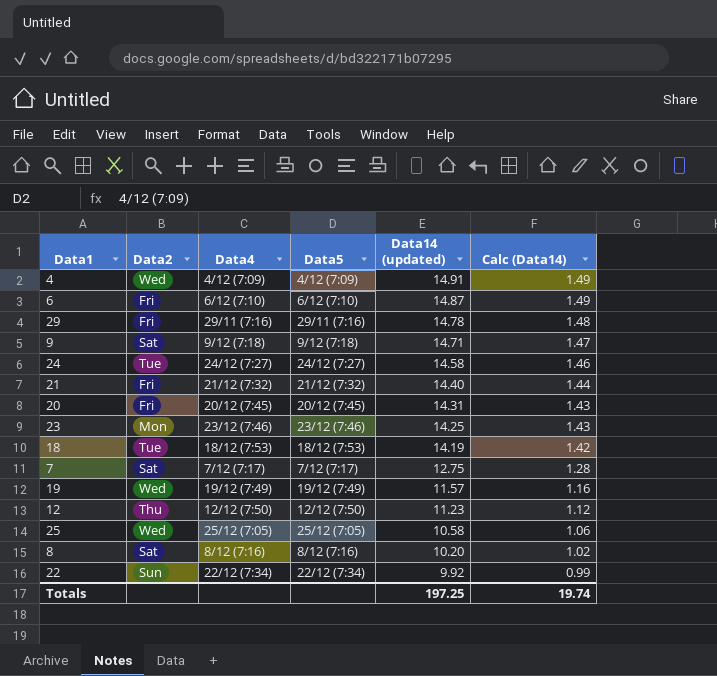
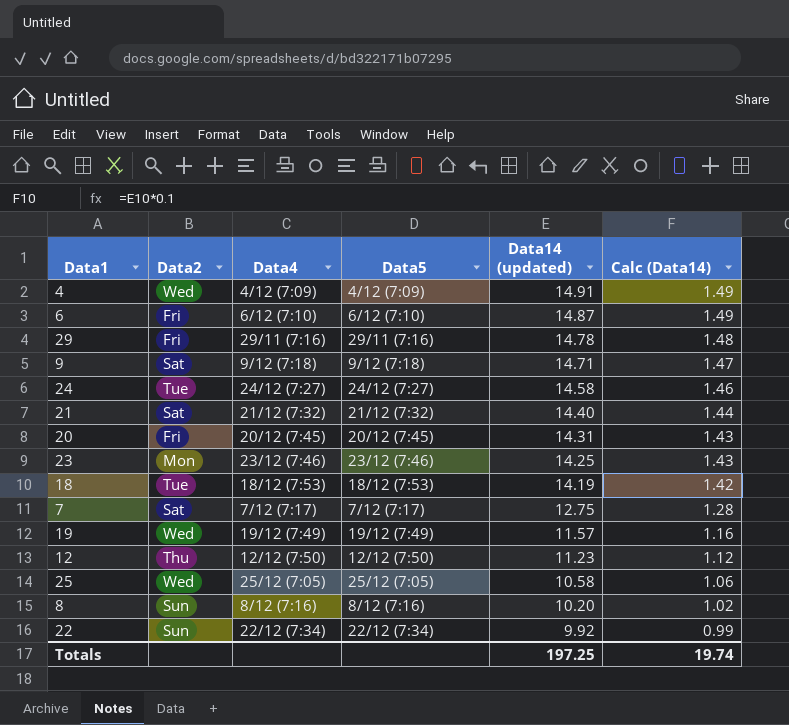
21 | Data2: Fri -> Sat
8 | Data2: Sat -> Sun

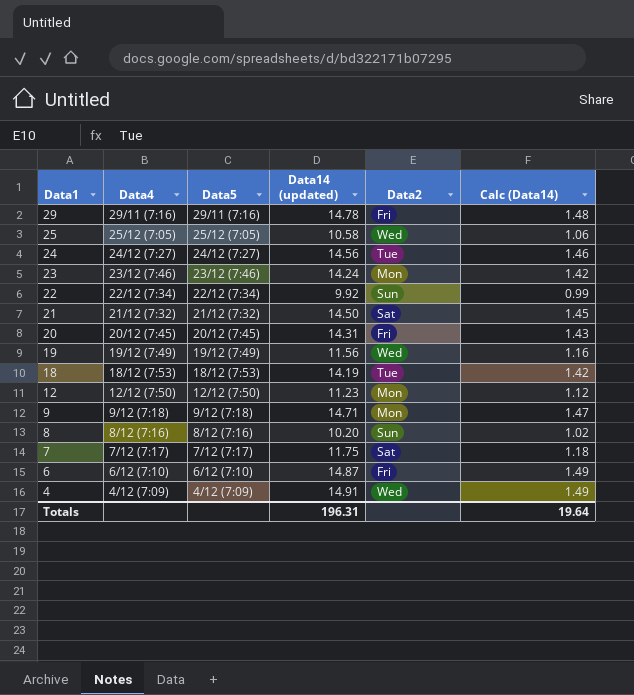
row order: Data14 (updated) descending -> Data1 descending
column Data2 | position: 2 -> 5
24 | Data14 (updated): 14.58 -> 14.56
23 | Data14 (updated): 14.25 -> 14.24
23 | Calc (Data14): 1.43 -> 1.42
21 | Data14 (updated): 14.40 -> 14.50
21 | Calc (Data14): 1.44 -> 1.45
19 | Data14 (updated): 11.57 -> 11.56
12 | Data2: Thu -> Mon
9 | Data2: Sat -> Mon
7 | Data14 (updated): 12.75 -> 11.75
7 | Calc (Data14): 1.28 -> 1.18
Totals | Data14 (updated): 197.25 -> 196.31
Totals | Calc (Data14): 19.74 -> 19.64

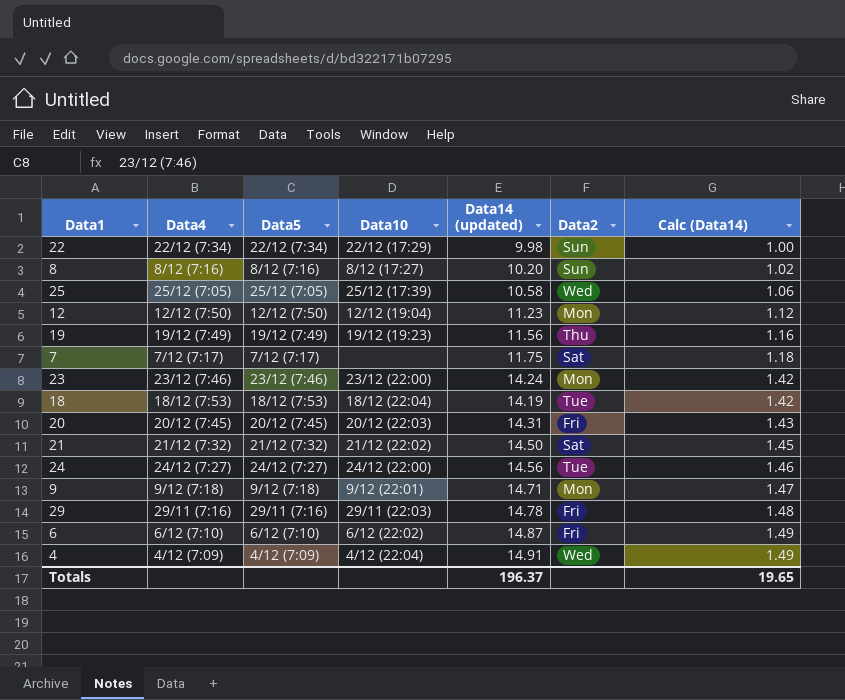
row order: Data1 descending -> Calc (Data14) ascending
column Data10 | position: none -> 4
22 | Data14 (updated): 9.92 -> 9.98
22 | Calc (Data14): 0.99 -> 1.00
19 | Data2: Wed -> Thu
Totals | Data14 (updated): 196.31 -> 196.37
Totals | Calc (Data14): 19.64 -> 19.65

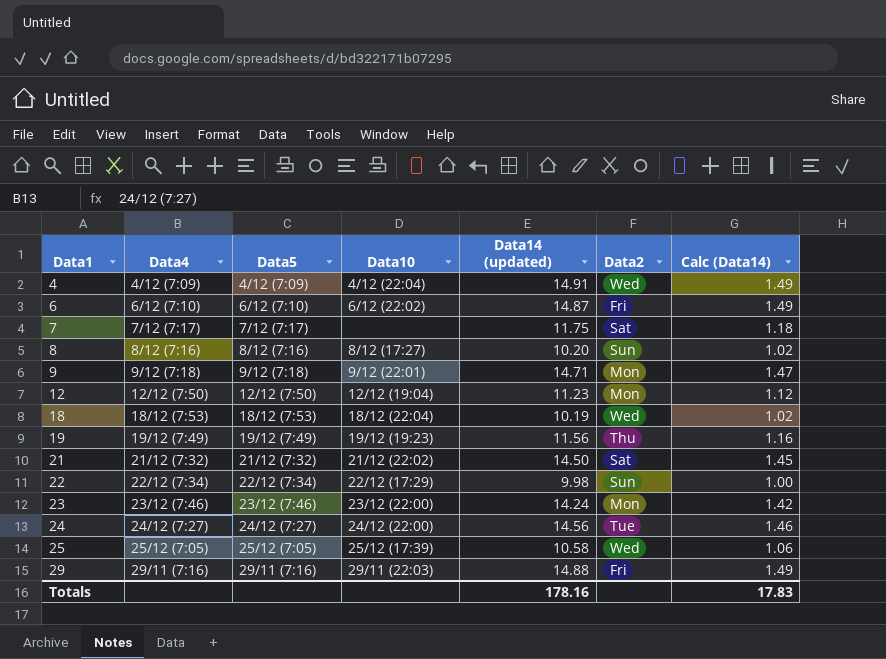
row order: Calc (Data14) ascending -> Data1 ascending
row 20: 20/12 (7:45) | 20/12 (7:45) | 20/12 (22:03) | 14.31 | Fri | 1.43 -> none
18 | Data14 (updated): 14.19 -> 10.19
18 | Data2: Tue -> Wed
18 | Calc (Data14): 1.42 -> 1.02
29 | Data14 (updated): 14.78 -> 14.88
29 | Calc (Data14): 1.48 -> 1.49
Totals | Data14 (updated): 196.37 -> 178.16
Totals | Calc (Data14): 19.65 -> 17.83

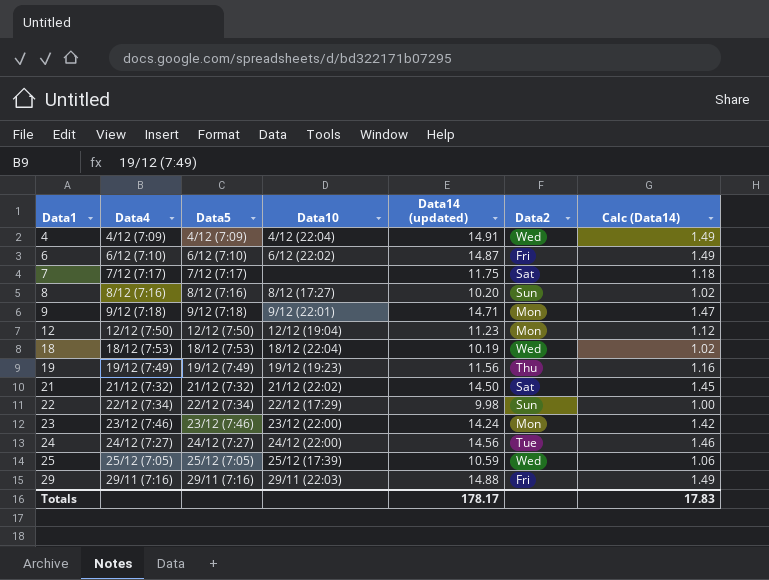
25 | Data14 (updated): 10.58 -> 10.59
Totals | Data14 (updated): 178.16 -> 178.17

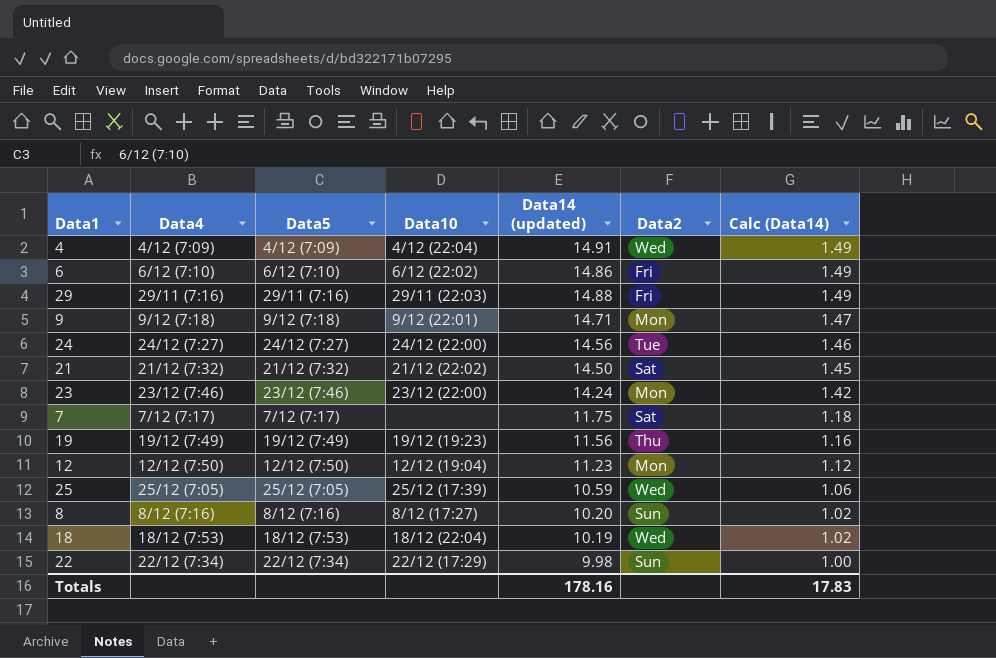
row order: Data1 ascending -> Calc (Data14) descending
6 | Data14 (updated): 14.87 -> 14.86
Totals | Data14 (updated): 178.17 -> 178.16

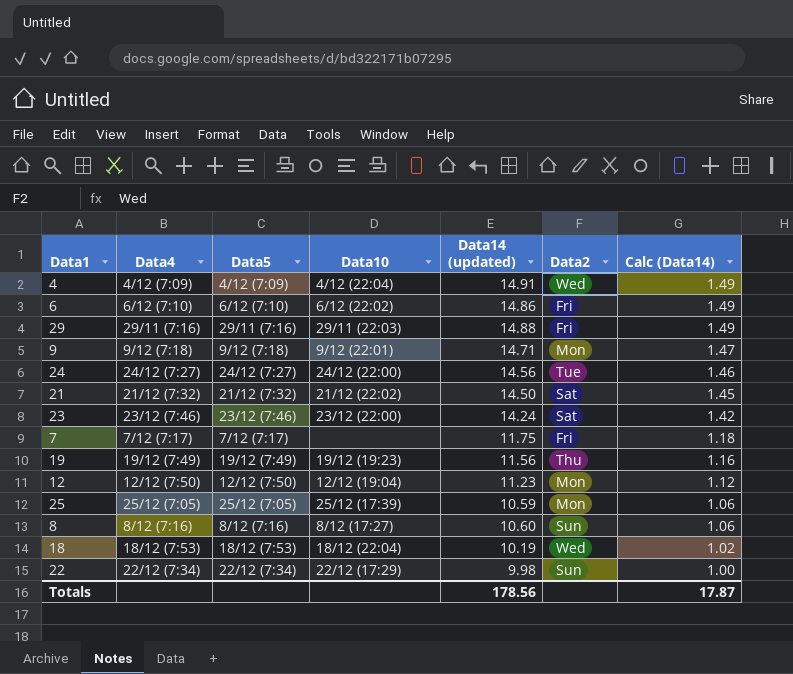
23 | Data2: Mon -> Sat
7 | Data2: Sat -> Fri
25 | Data2: Wed -> Mon
8 | Data14 (updated): 10.20 -> 10.60
8 | Calc (Data14): 1.02 -> 1.06
Totals | Data14 (updated): 178.16 -> 178.56
Totals | Calc (Data14): 17.83 -> 17.87

